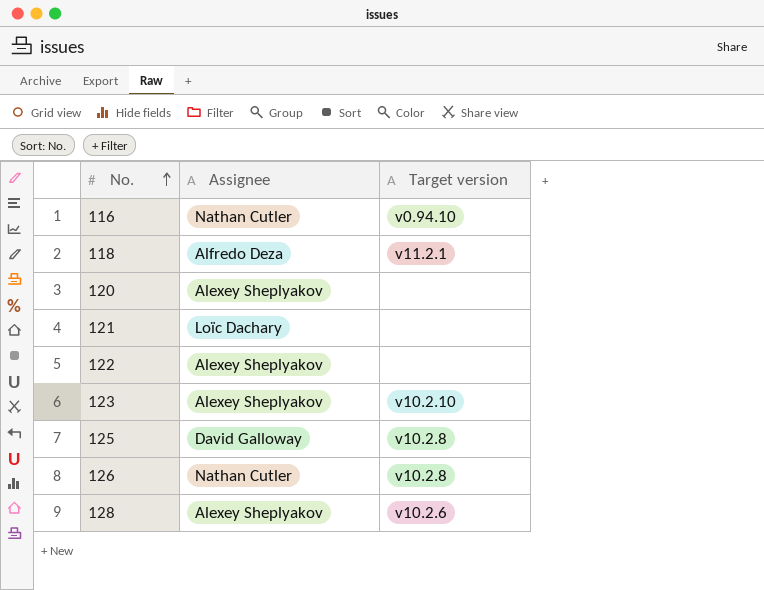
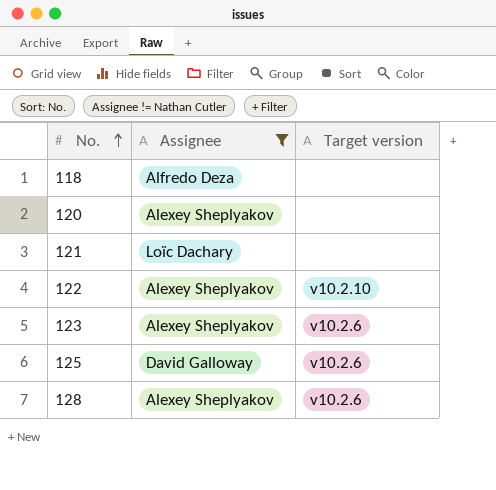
filter: none -> Assignee != Nathan Cutler
118 | Target version: v11.2.1 -> none
122 | Target version: none -> v10.2.10
123 | Target version: v10.2.10 -> v10.2.6
125 | Target version: v10.2.8 -> v10.2.6

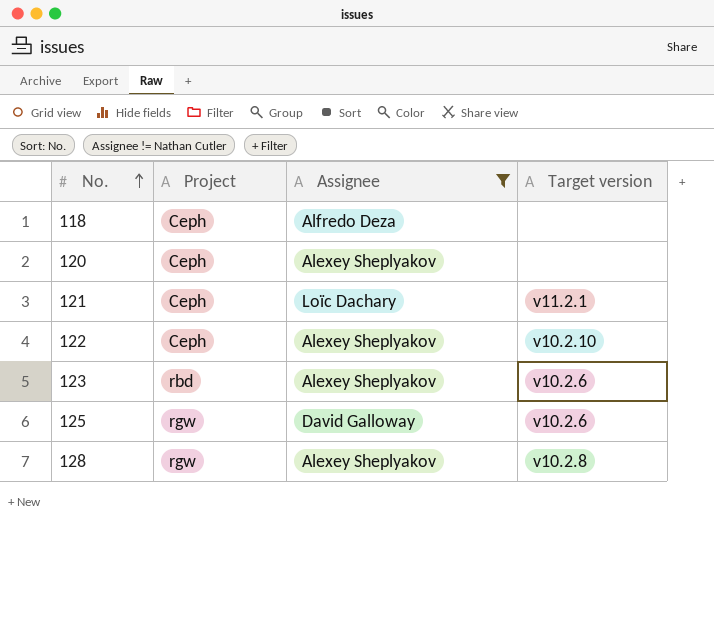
column Project | position: none -> 2
121 | Target version: none -> v11.2.1
128 | Target version: v10.2.6 -> v10.2.8

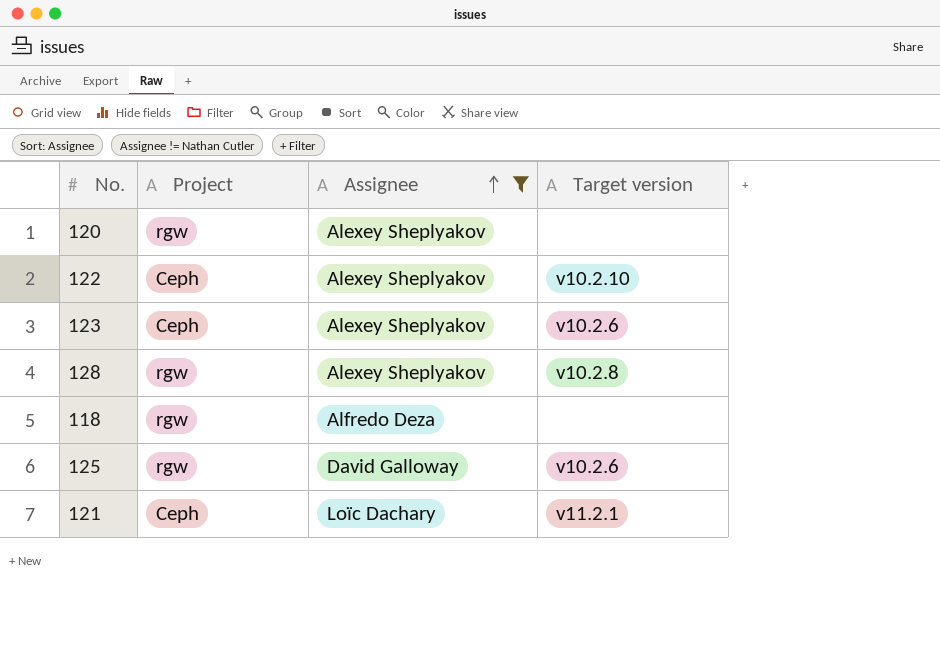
row order: No. ascending -> Assignee ascending
120 | Project: Ceph -> rgw
123 | Project: rbd -> Ceph
118 | Project: Ceph -> rgw

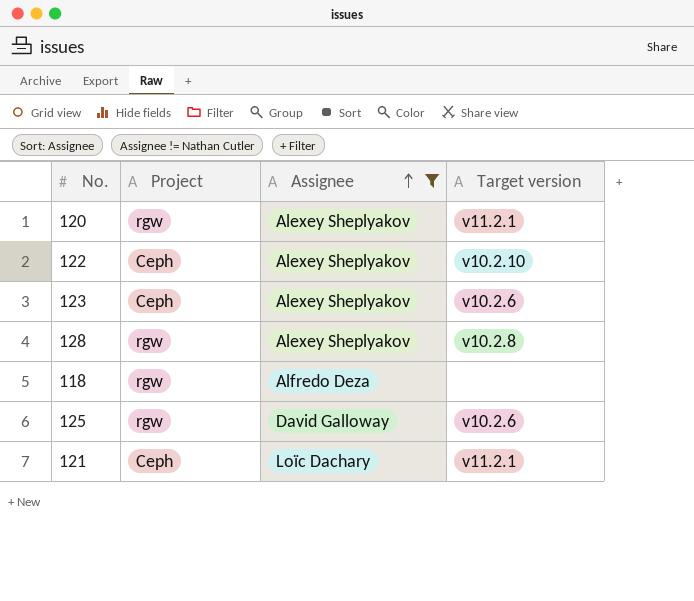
120 | Target version: none -> v11.2.1

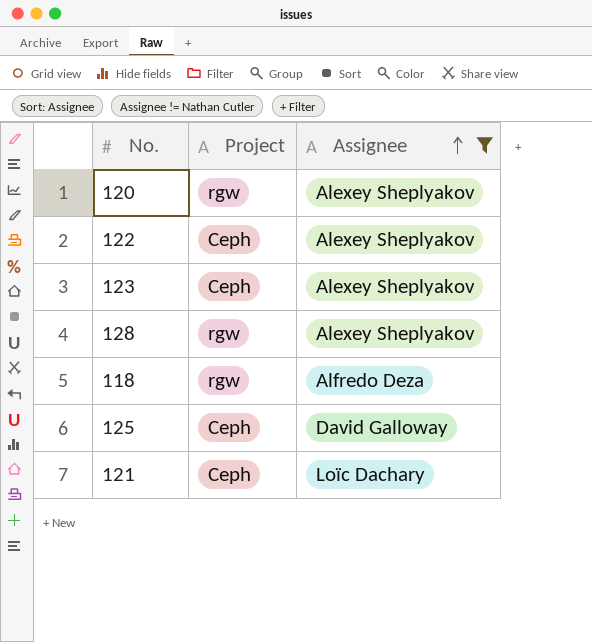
column Target version | position: 4 -> none
125 | Project: rgw -> Ceph

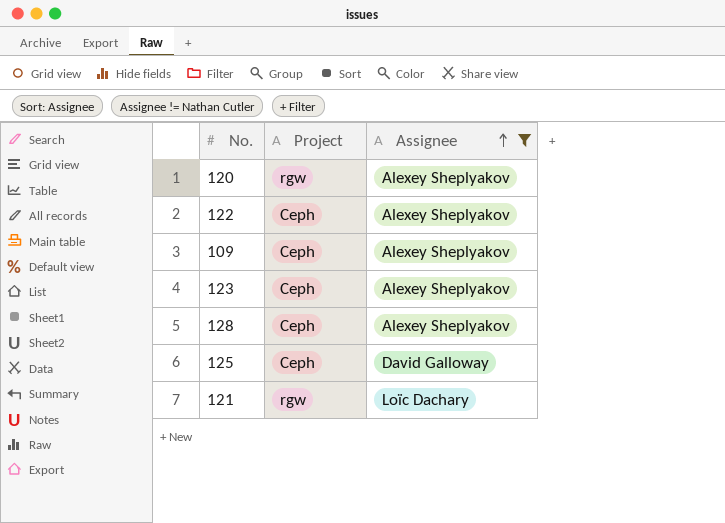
row 118: rgw | Alfredo Deza -> none
row 109: none -> Ceph | Alexey Sheplyakov
128 | Project: rgw -> Ceph
121 | Project: Ceph -> rgw

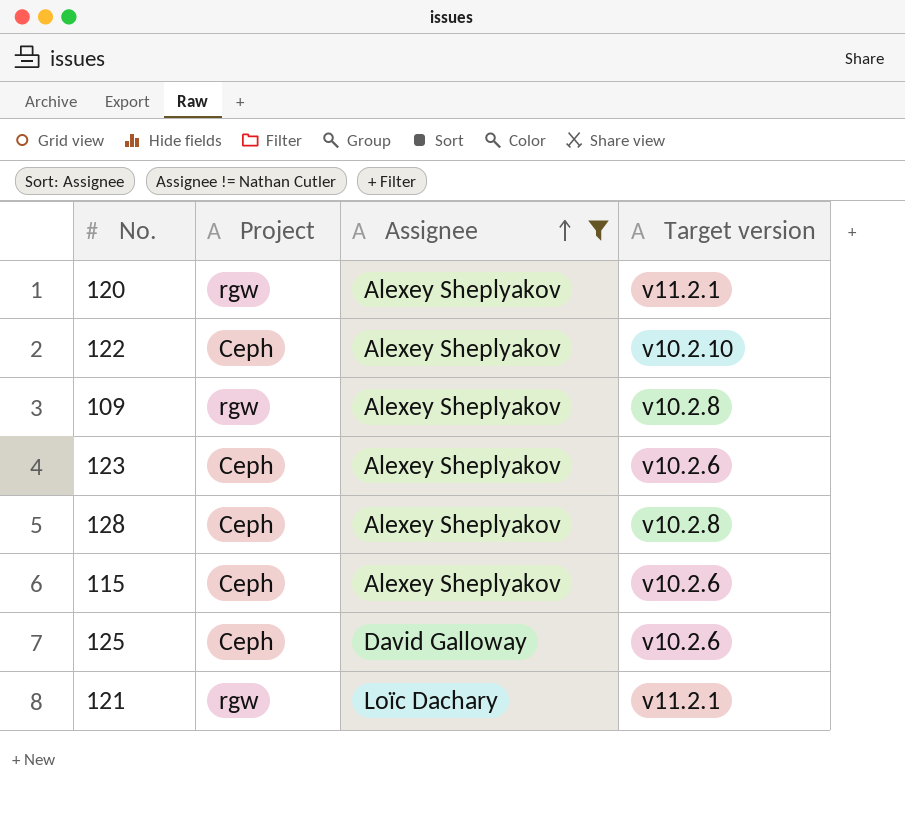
column Target version | position: none -> 4
109 | Project: Ceph -> rgw
row 115: none -> Ceph | Alexey Sheplyakov | v10.2.6

